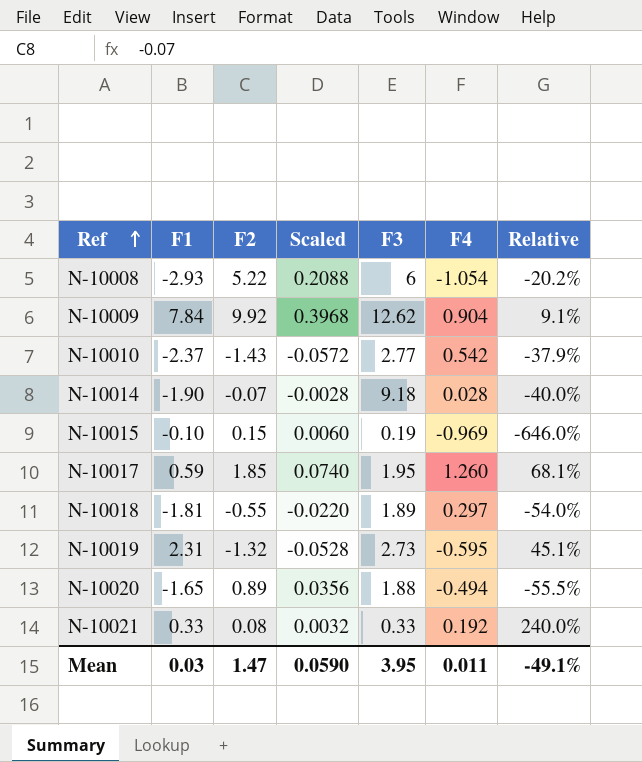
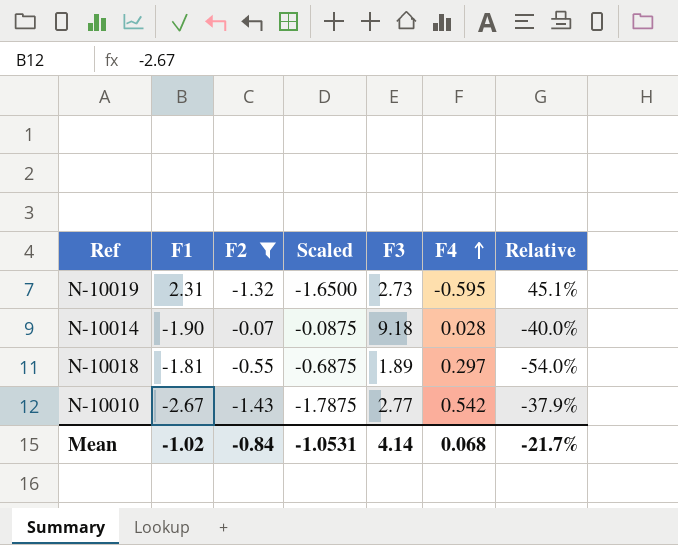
filter: none -> F2 <= -0.07
row order: Ref ascending -> F4 ascending
column Scaled | formula: [F2] * 0.04 -> [F2] * 1.25
N-10010 | F1: -2.37 -> -2.67
Mean | F1: 0.03 -> -1.02
Mean | F2: 1.47 -> -0.84
Mean | Scaled: 0.0590 -> -1.0531
Mean | F3: 3.95 -> 4.14
Mean | F4: 0.011 -> 0.068
Mean | Relative: -49.1% -> -21.7%

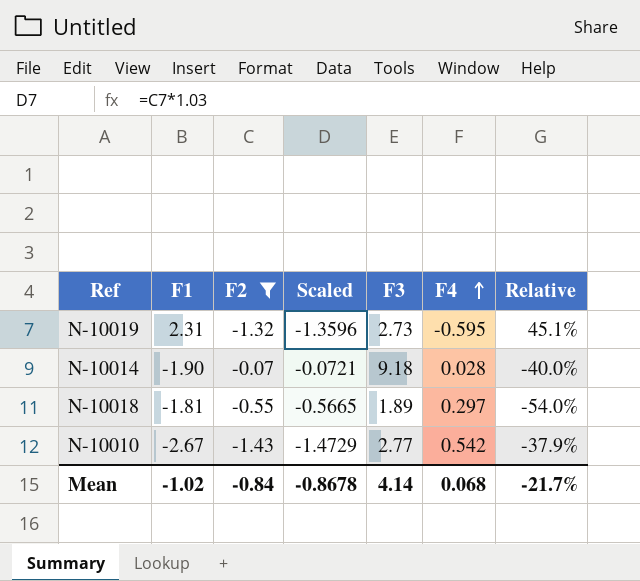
column Scaled | formula: [F2] * 1.25 -> [F2] * 1.03
Mean | Scaled: -1.0531 -> -0.8678

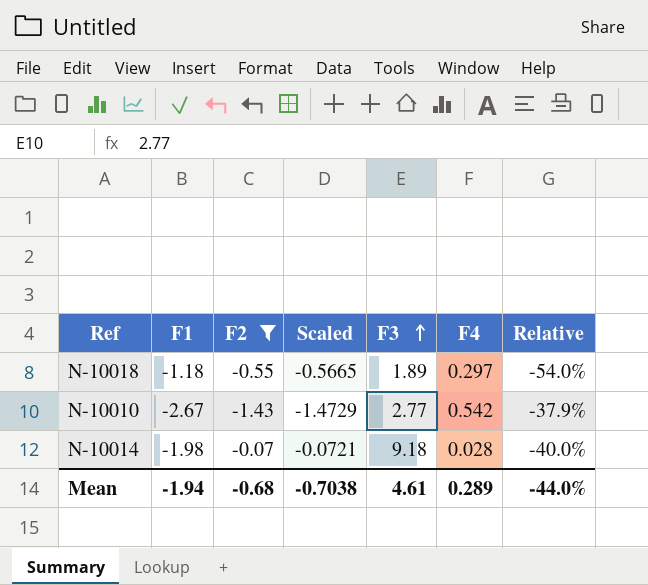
row order: F4 ascending -> F3 ascending
row N-10019: 2.31 | -1.32 | -1.3596 | 2.73 | -0.595 | 45.1% -> none
N-10018 | F1: -1.81 -> -1.18
N-10014 | F1: -1.90 -> -1.98
Mean | F1: -1.02 -> -1.94
Mean | F2: -0.84 -> -0.68
Mean | Scaled: -0.8678 -> -0.7038
Mean | F3: 4.14 -> 4.61
Mean | F4: 0.068 -> 0.289
Mean | Relative: -21.7% -> -44.0%

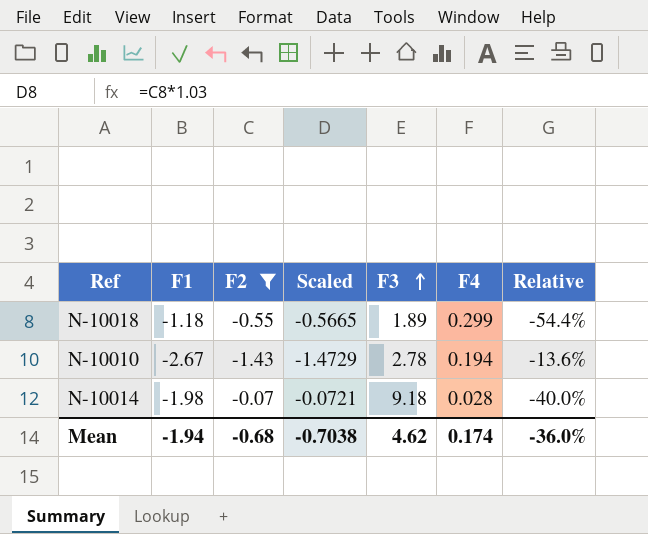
N-10018 | F4: 0.297 -> 0.299
N-10018 | Relative: -54.0% -> -54.4%
N-10010 | F3: 2.77 -> 2.78
N-10010 | F4: 0.542 -> 0.194
N-10010 | Relative: -37.9% -> -13.6%
Mean | F3: 4.61 -> 4.62
Mean | F4: 0.289 -> 0.174
Mean | Relative: -44.0% -> -36.0%

